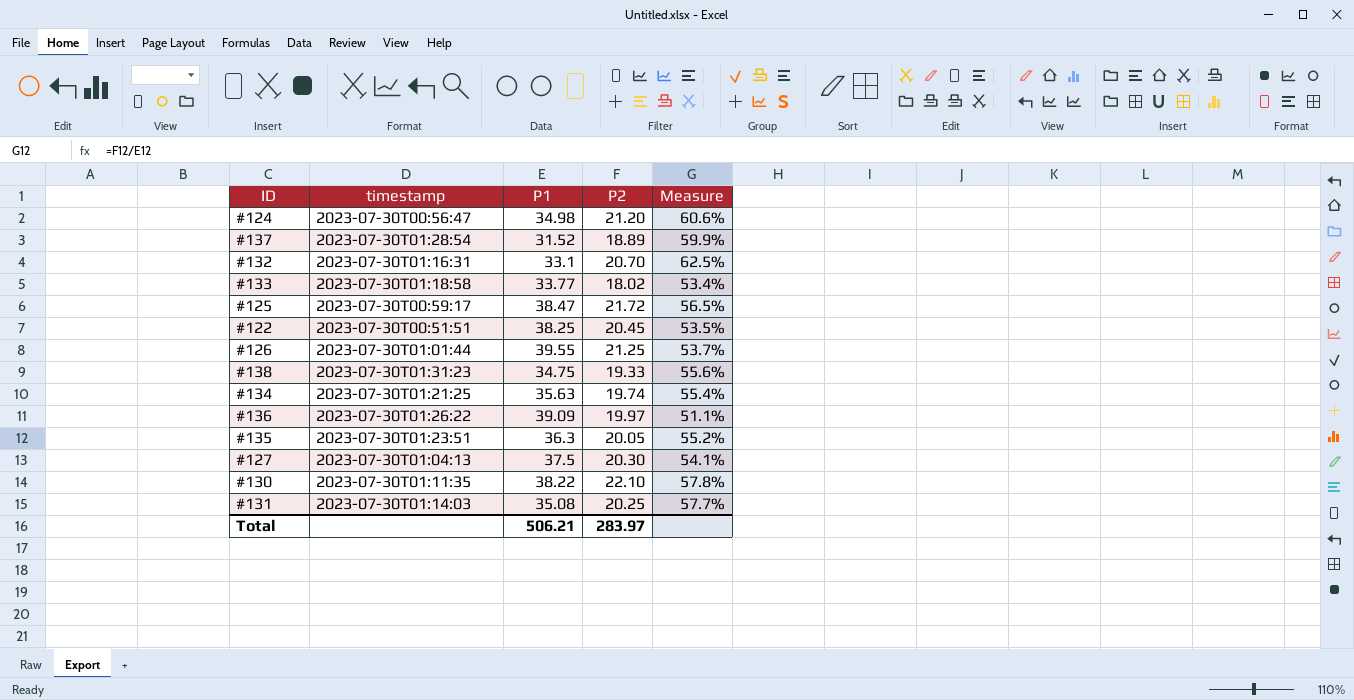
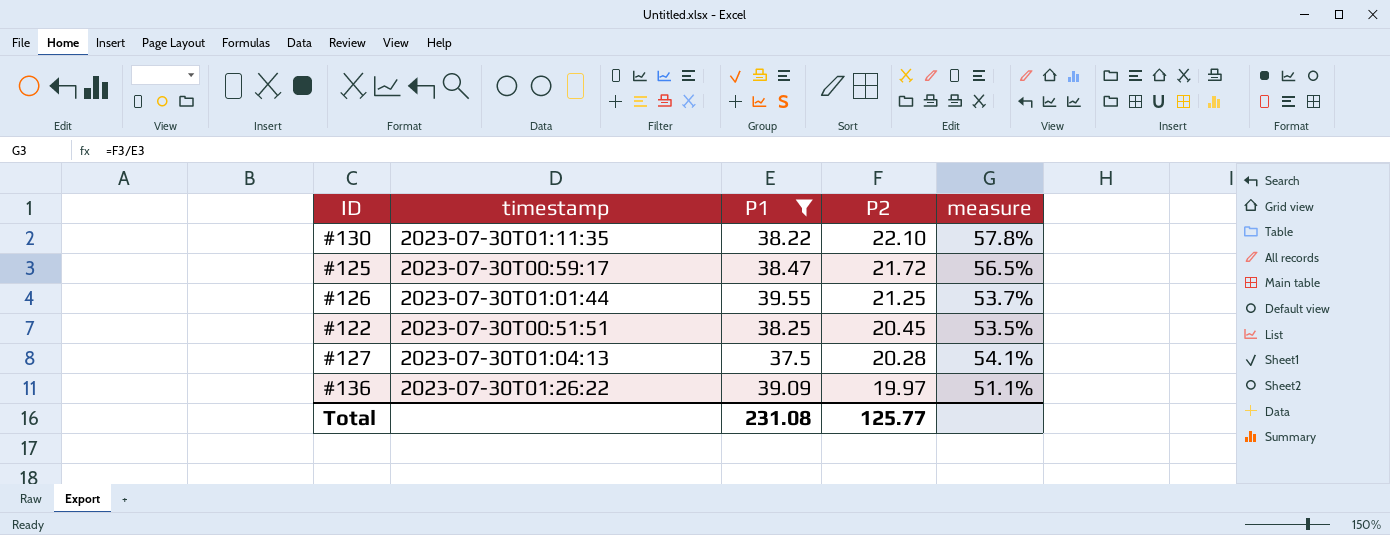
filter: none -> P1 >= 37.5
row order: none -> P2 descending
column name: Measure -> measure
#127 | P2: 20.30 -> 20.28
Total | P1: 506.21 -> 231.08
Total | P2: 283.97 -> 125.77

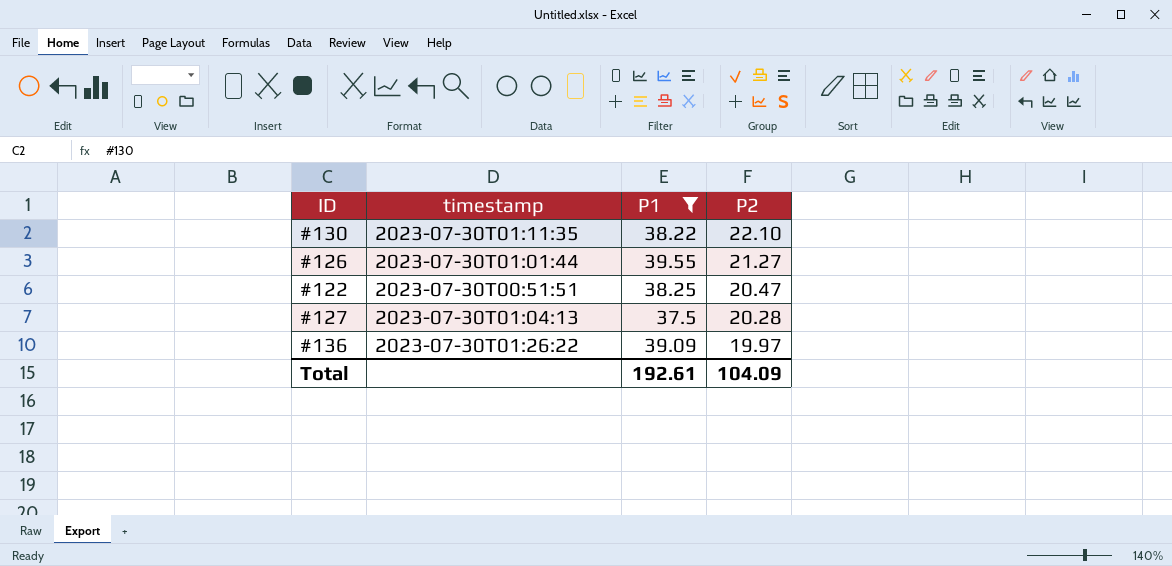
column measure | formula: [P2] / [P1] -> none
row #125: 2023-07-30T00:59:17 | 38.47 | 21.72 | 56.5% -> none
#126 | P2: 21.25 -> 21.27
#122 | P2: 20.45 -> 20.47
Total | P1: 231.08 -> 192.61
Total | P2: 125.77 -> 104.09

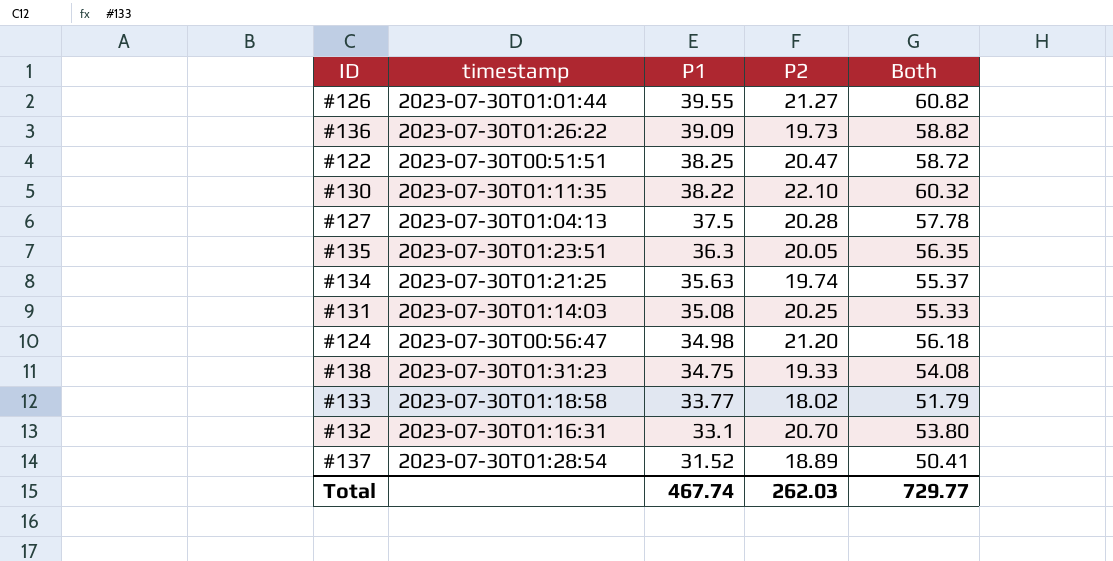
filter: P1 >= 37.5 -> none
row order: P2 descending -> P1 descending
column Both | formula: none -> [P1] + [P2]
#136 | P2: 19.97 -> 19.73
Total | P1: 192.61 -> 467.74
Total | P2: 104.09 -> 262.03

